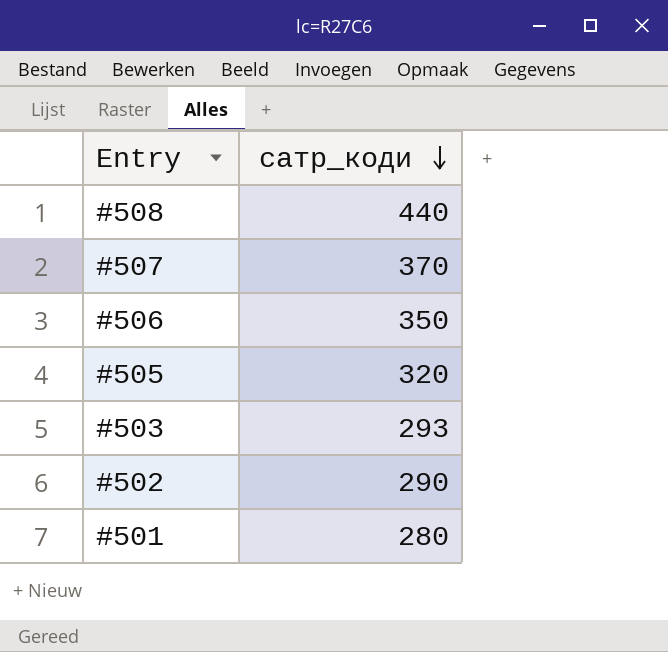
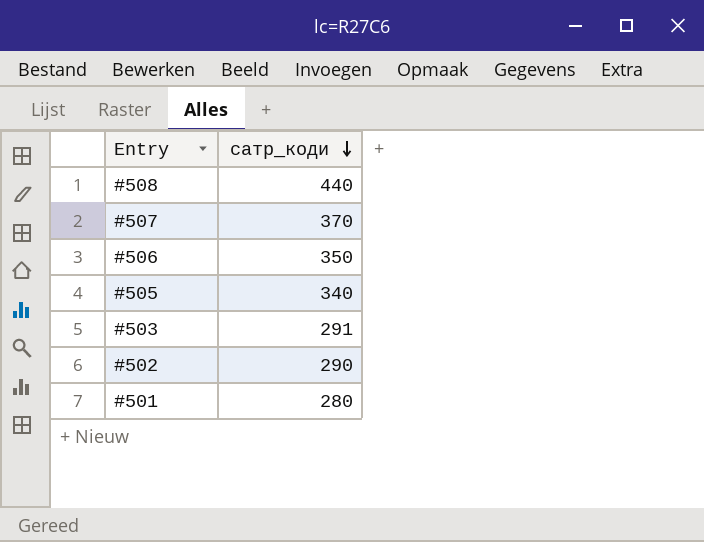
#505 | сатр_коди: 320 -> 340
#503 | сатр_коди: 293 -> 291

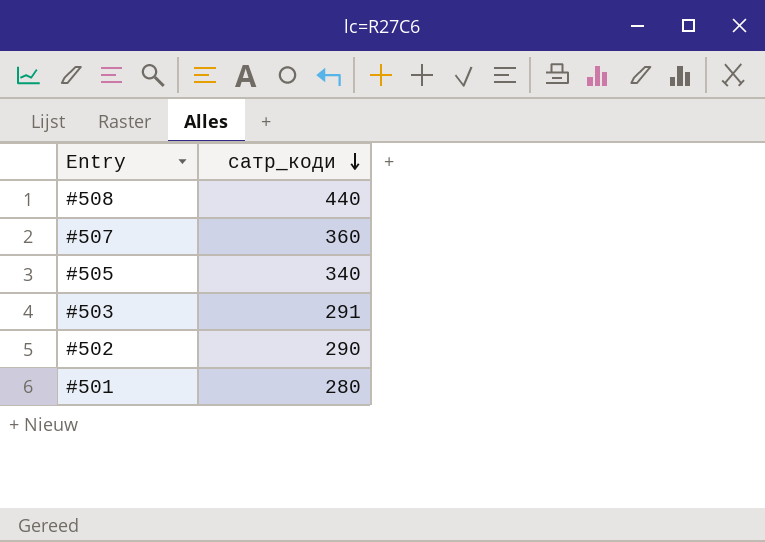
row #506: 350 -> none
#507 | сатр_коди: 370 -> 360

